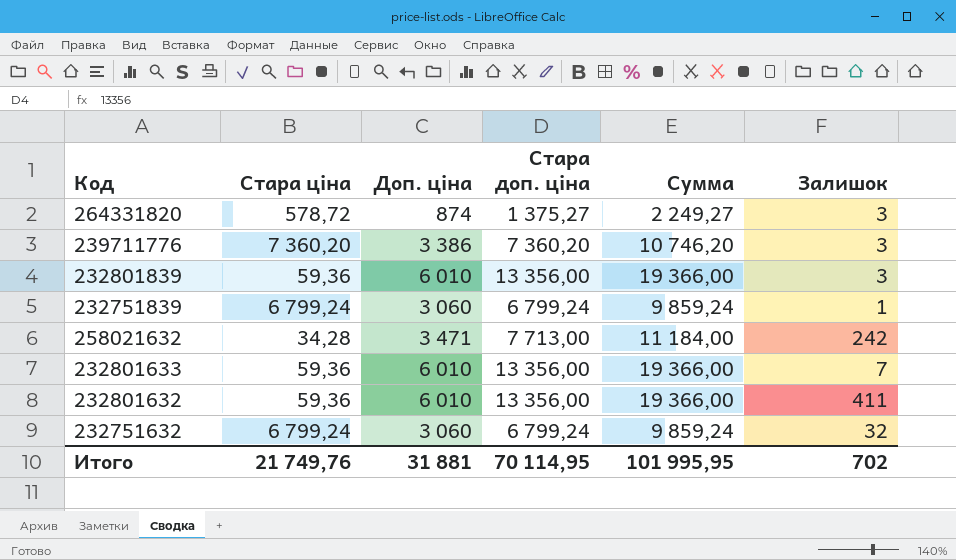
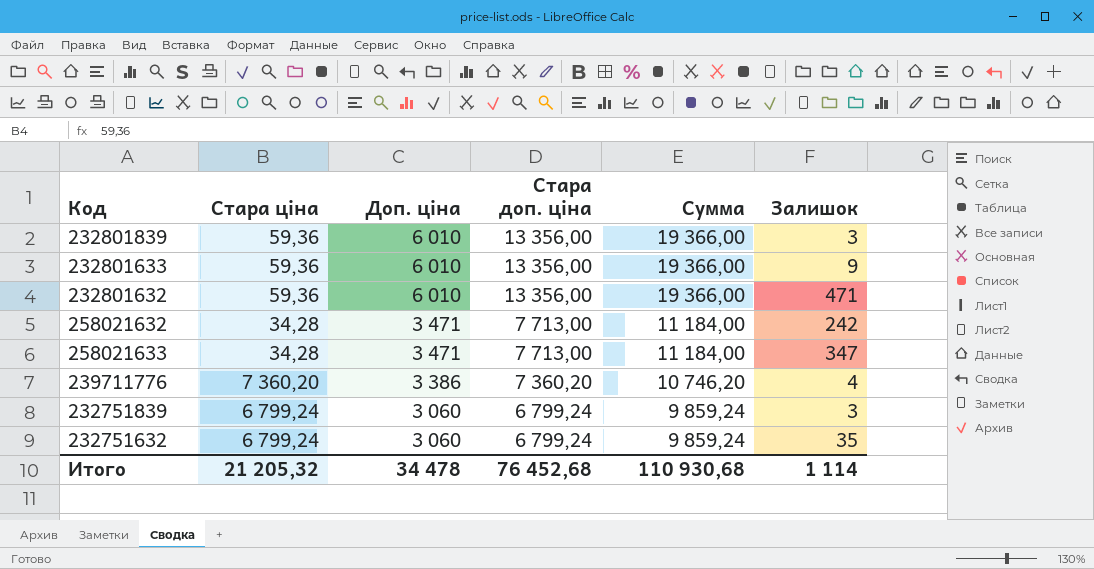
row order: none -> Доп. ціна descending
row 264331820: 578,72 | 874 | 1 375,27 | 2 249,27 | 3 -> none
232801633 | Залишок: 7 -> 9
232801632 | Залишок: 411 -> 471
row 258021633: none -> 34,28 | 3 471 | 7 713,00 | 11 184,00 | 347
239711776 | Залишок: 3 -> 4
232751839 | Залишок: 1 -> 3
232751632 | Залишок: 32 -> 35
Итого | Стара ціна: 21 749,76 -> 21 205,32
Итого | Доп. ціна: 31 881 -> 34 478
Итого | Стара доп. ціна: 70 114,95 -> 76 452,68
Итого | Сумма: 101 995,95 -> 110 930,68
Итого | Залишок: 702 -> 1 114

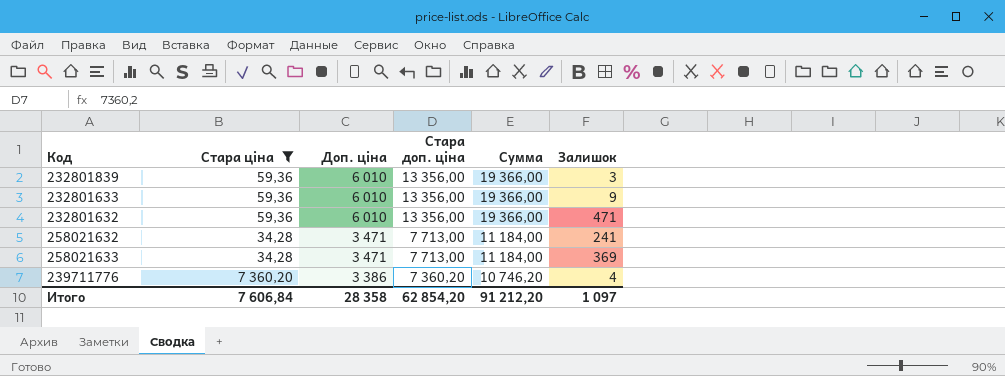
filter: none -> Стара ціна != 6 799,24
258021632 | Залишок: 242 -> 241
258021633 | Залишок: 347 -> 369
Итого | Стара ціна: 21 205,32 -> 7 606,84
Итого | Доп. ціна: 34 478 -> 28 358
Итого | Стара доп. ціна: 76 452,68 -> 62 854,20
Итого | Сумма: 110 930,68 -> 91 212,20
Итого | Залишок: 1 114 -> 1 097

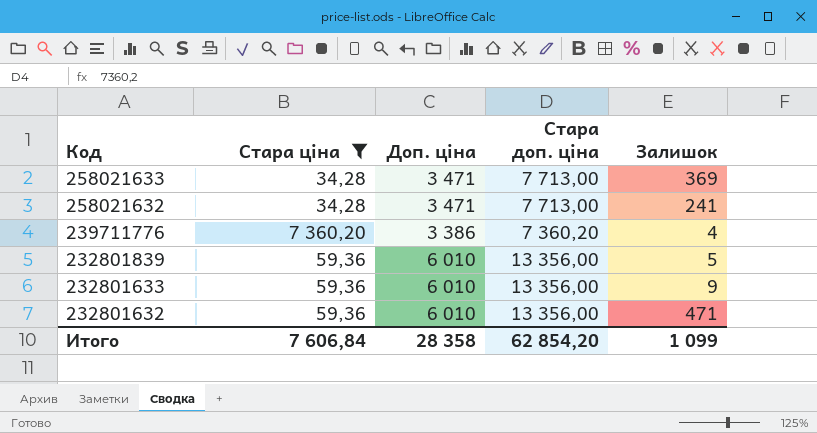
row order: Доп. ціна descending -> Код descending
column Сумма | formula: [Доп. ціна] + [Стара доп. ціна] -> none
232801839 | Залишок: 3 -> 5
Итого | Залишок: 1 097 -> 1 099

